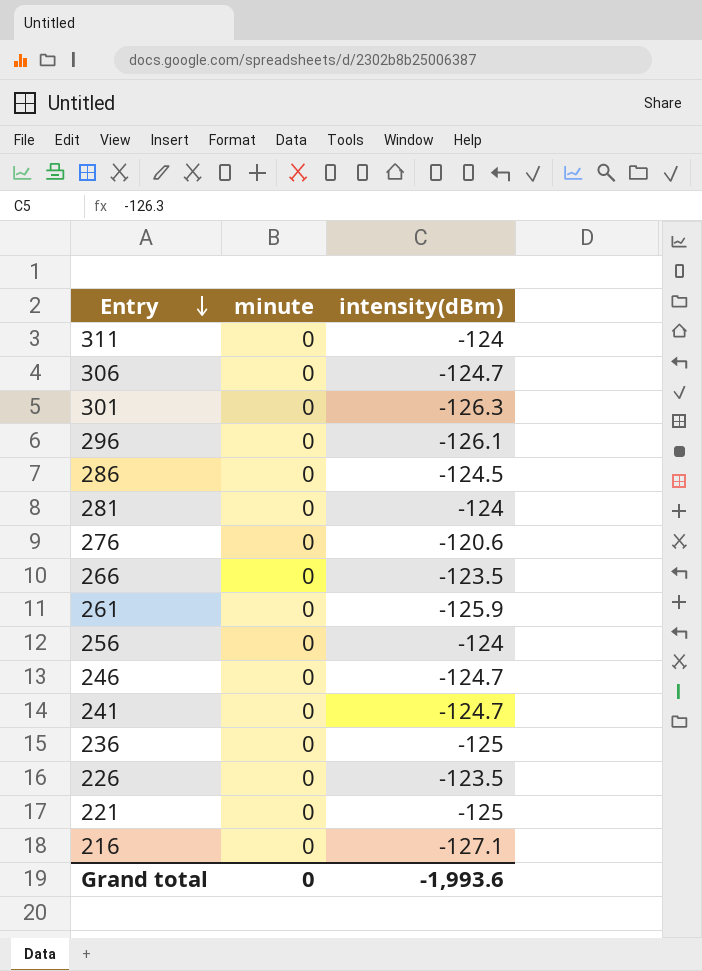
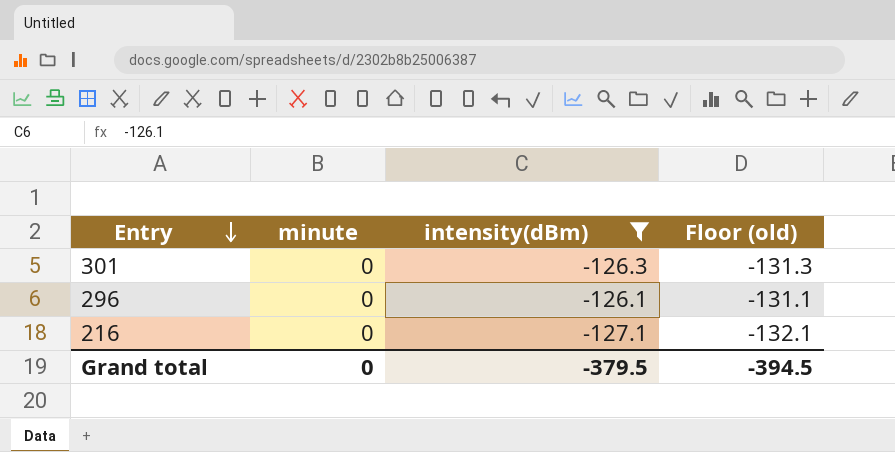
filter: none -> intensity(dBm) <= -126.1
column Floor (old) | formula: none -> [intensity(dBm)] - 5
Grand total | intensity(dBm): -1,993.6 -> -379.5

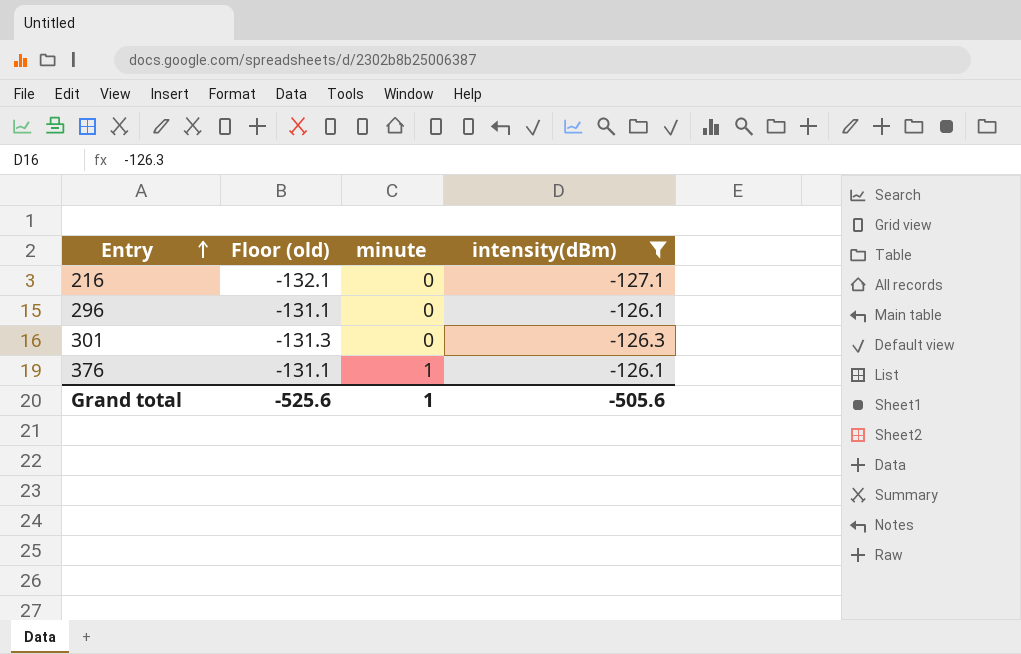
row order: Entry descending -> Entry ascending
column Floor (old) | position: 4 -> 2
row 376: none -> -131.1 | 1 | -126.1
Grand total | Floor (old): -394.5 -> -525.6
Grand total | minute: 0 -> 1
Grand total | intensity(dBm): -379.5 -> -505.6

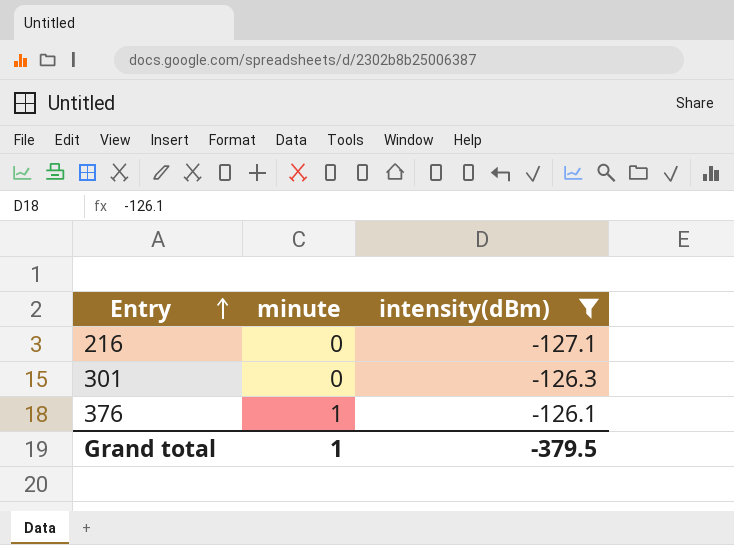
column Floor (old) | formula: [intensity(dBm)] - 5 -> none
row 296: -131.1 | 0 | -126.1 -> none
Grand total | intensity(dBm): -505.6 -> -379.5

